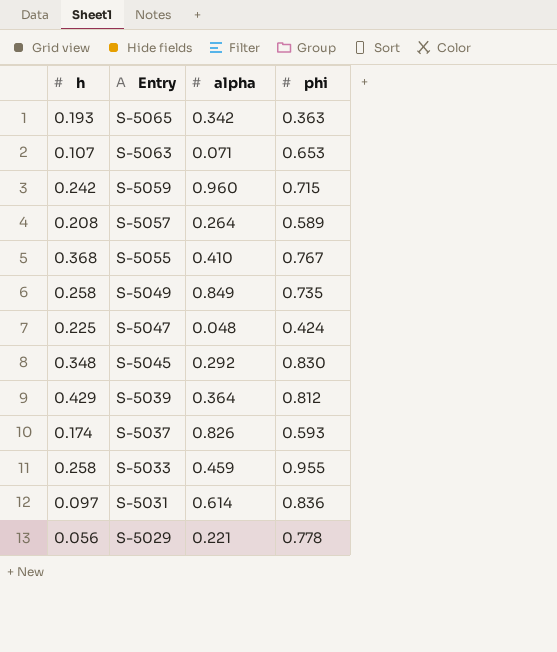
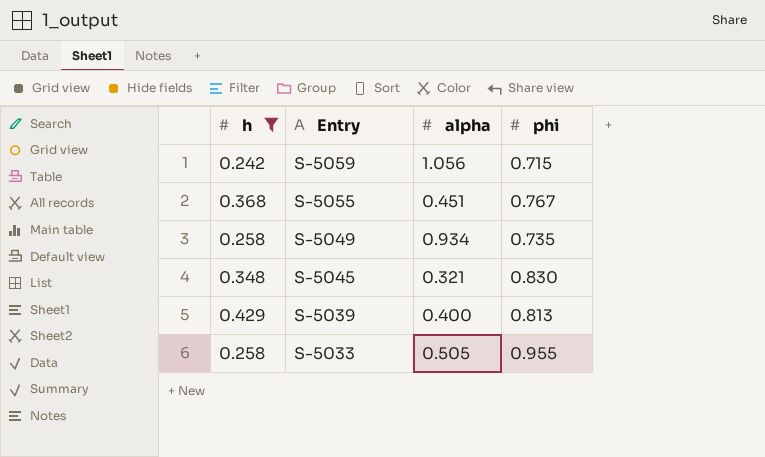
filter: none -> h >= 0.242
S-5059 | alpha: 0.960 -> 1.056
S-5055 | alpha: 0.410 -> 0.451
S-5049 | alpha: 0.849 -> 0.934
S-5045 | alpha: 0.292 -> 0.321
S-5039 | alpha: 0.364 -> 0.400
S-5039 | phi: 0.812 -> 0.813
S-5033 | alpha: 0.459 -> 0.505

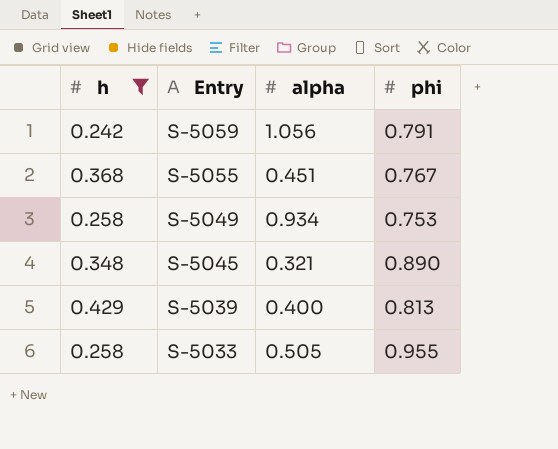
S-5059 | phi: 0.715 -> 0.791
S-5049 | phi: 0.735 -> 0.753
S-5045 | phi: 0.830 -> 0.890

